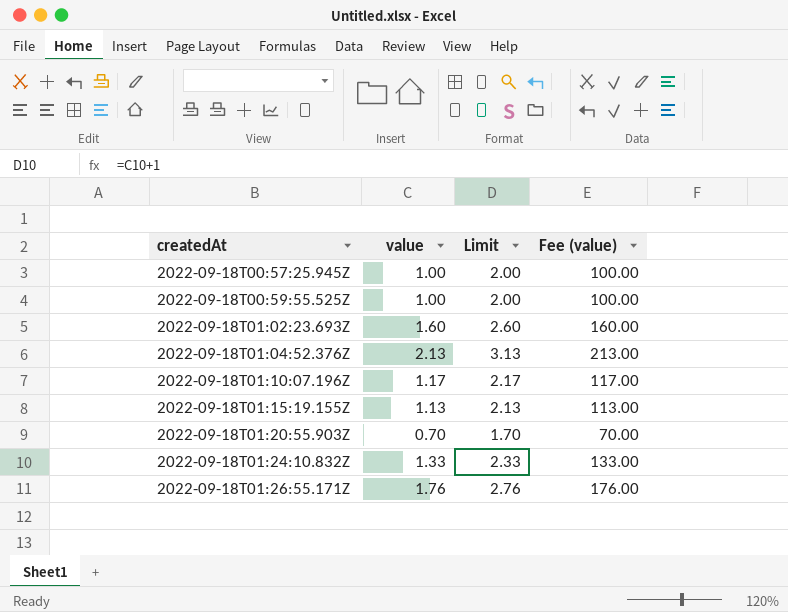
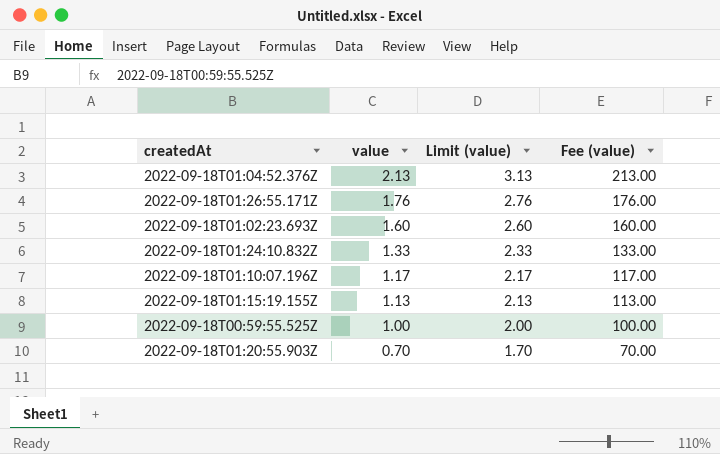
row order: createdAt ascending -> value descending
column name: Limit -> Limit (value)
row 2022-09-18T00:57:25.945Z: 1.00 | 2.00 | 100.00 -> none

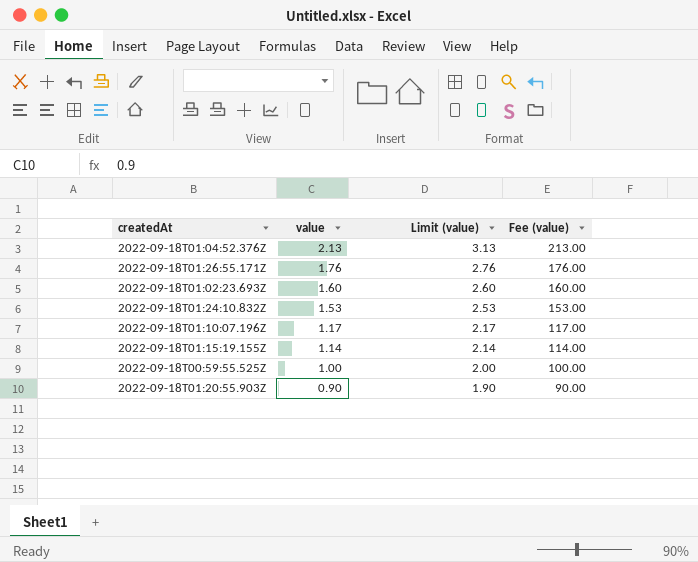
2022-09-18T01:24:10.832Z | value: 1.33 -> 1.53
2022-09-18T01:24:10.832Z | Limit (value): 2.33 -> 2.53
2022-09-18T01:24:10.832Z | Fee (value): 133.00 -> 153.00
2022-09-18T01:15:19.155Z | value: 1.13 -> 1.14
2022-09-18T01:15:19.155Z | Limit (value): 2.13 -> 2.14
2022-09-18T01:15:19.155Z | Fee (value): 113.00 -> 114.00
2022-09-18T01:20:55.903Z | value: 0.70 -> 0.90
2022-09-18T01:20:55.903Z | Limit (value): 1.70 -> 1.90
2022-09-18T01:20:55.903Z | Fee (value): 70.00 -> 90.00

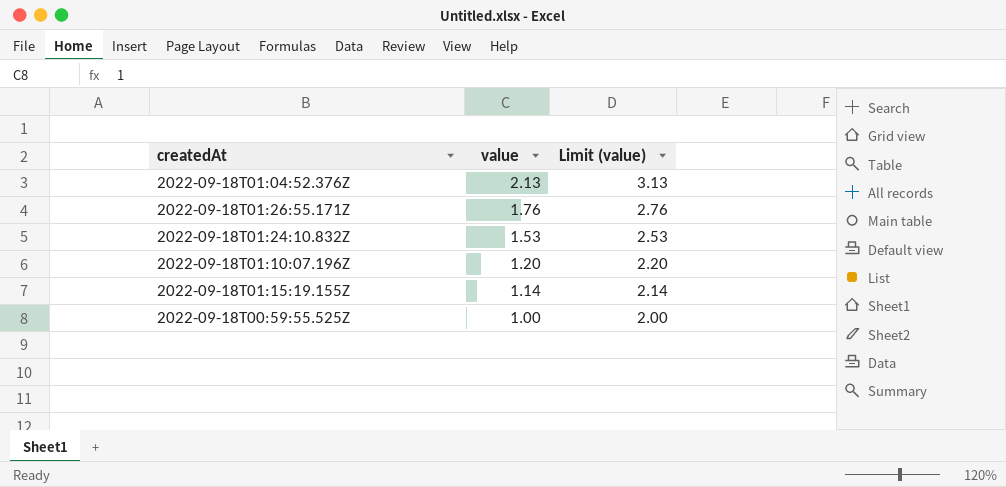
column Fee (value) | formula: [value] * 100 -> none
row 2022-09-18T01:02:23.693Z: 1.60 | 2.60 | 160.00 -> none
row 2022-09-18T01:20:55.903Z: 0.90 | 1.90 | 90.00 -> none
2022-09-18T01:10:07.196Z | value: 1.17 -> 1.20
2022-09-18T01:10:07.196Z | Limit (value): 2.17 -> 2.20

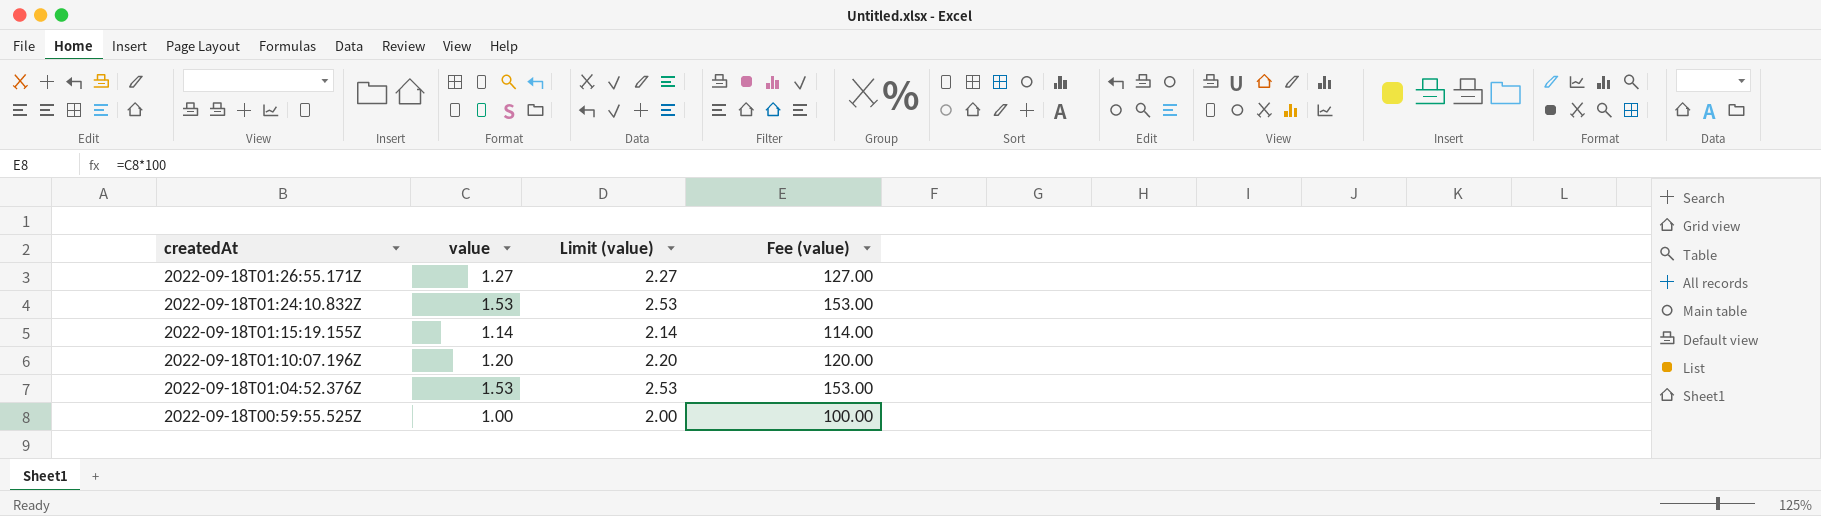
row order: value descending -> createdAt descending
column Fee (value) | formula: none -> [value] * 100
2022-09-18T01:26:55.171Z | value: 1.76 -> 1.27
2022-09-18T01:26:55.171Z | Limit (value): 2.76 -> 2.27
2022-09-18T01:04:52.376Z | value: 2.13 -> 1.53
2022-09-18T01:04:52.376Z | Limit (value): 3.13 -> 2.53

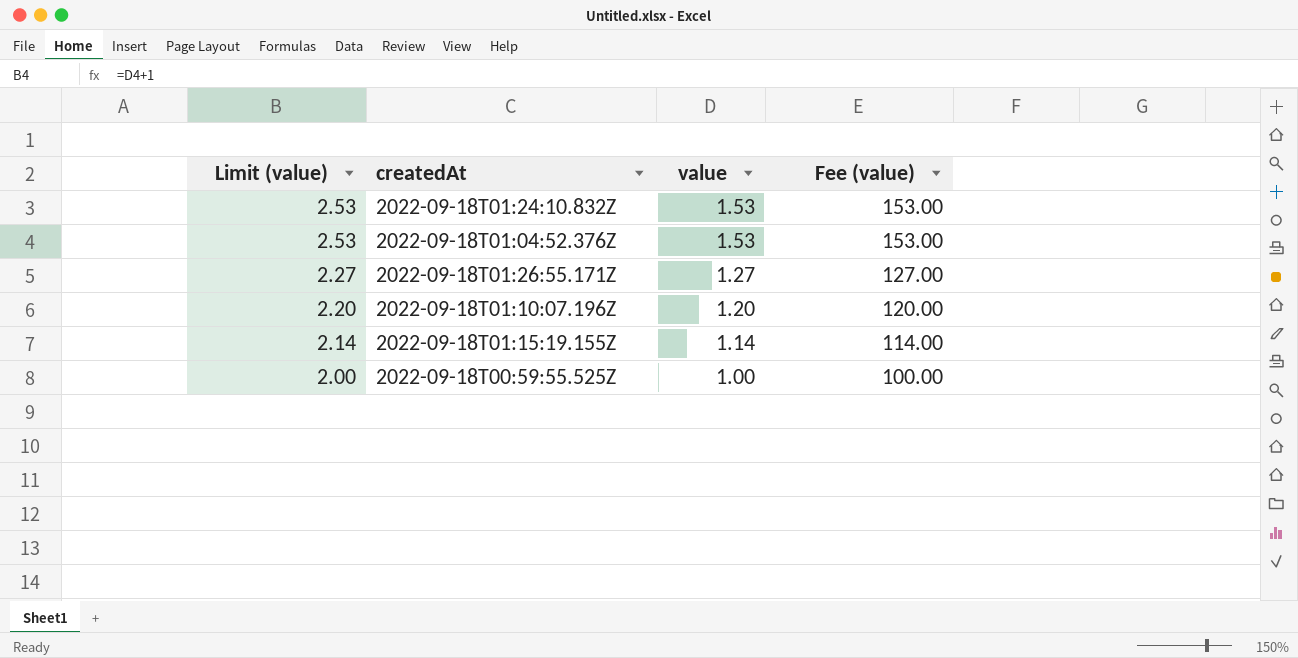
row order: createdAt descending -> Limit (value) descending
column Limit (value) | position: 3 -> 1

